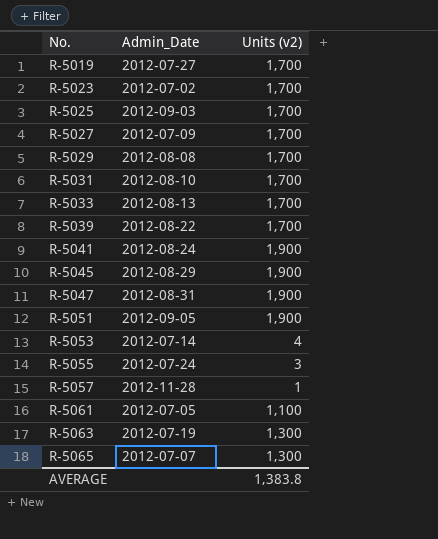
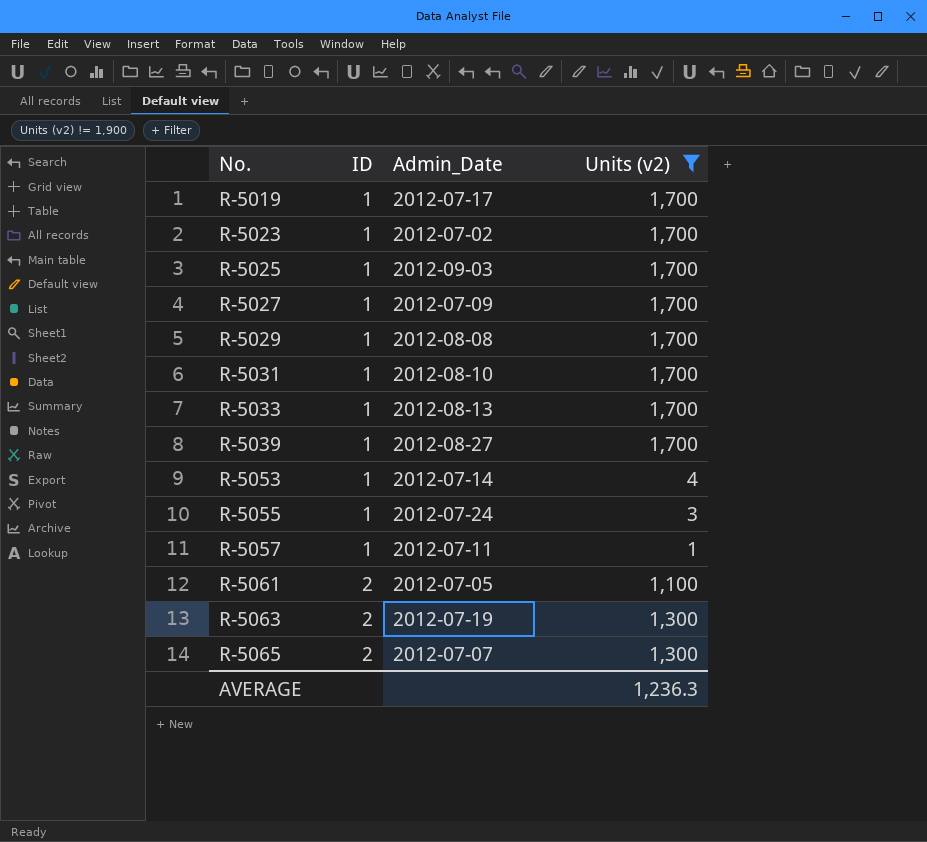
filter: none -> Units (v2) != 1,900
column ID | position: none -> 2
R-5019 | Admin_Date: 2012-07-27 -> 2012-07-17
R-5039 | Admin_Date: 2012-08-22 -> 2012-08-27
R-5057 | Admin_Date: 2012-11-28 -> 2012-07-11
AVERAGE | Units (v2): 1,383.8 -> 1,236.3

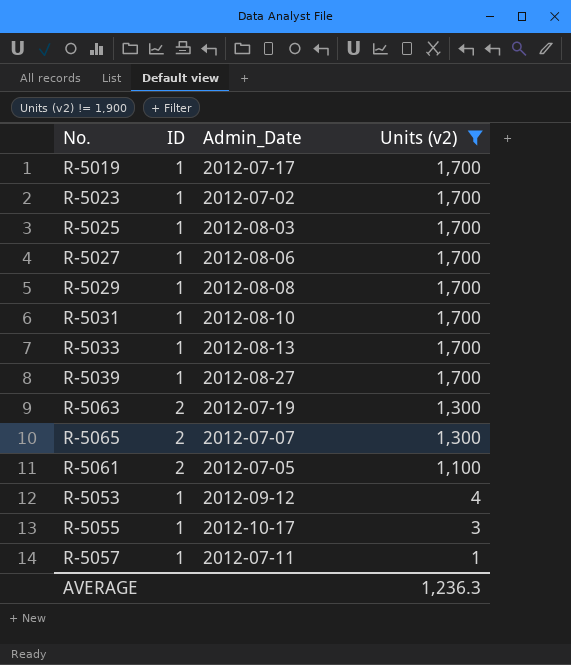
row order: No. ascending -> Units (v2) descending
R-5025 | Admin_Date: 2012-09-03 -> 2012-08-03
R-5027 | Admin_Date: 2012-07-09 -> 2012-08-06
R-5053 | Admin_Date: 2012-07-14 -> 2012-09-12
R-5055 | Admin_Date: 2012-07-24 -> 2012-10-17

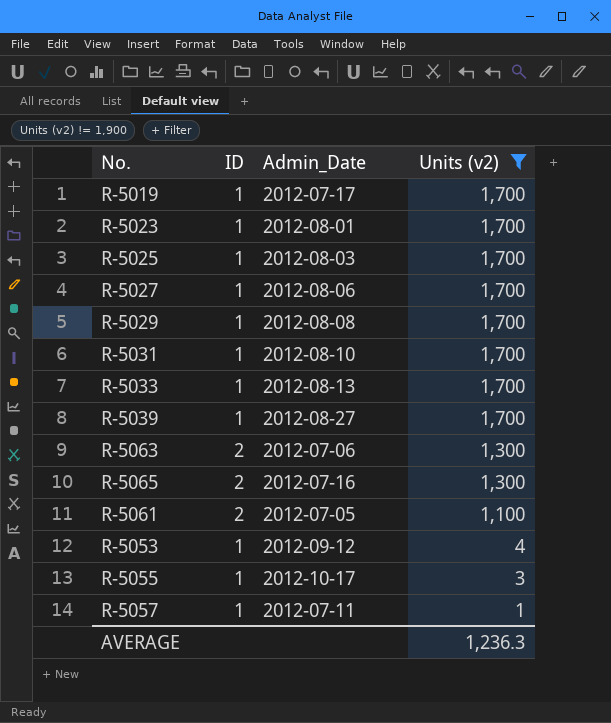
R-5023 | Admin_Date: 2012-07-02 -> 2012-08-01
R-5063 | Admin_Date: 2012-07-19 -> 2012-07-06
R-5065 | Admin_Date: 2012-07-07 -> 2012-07-16

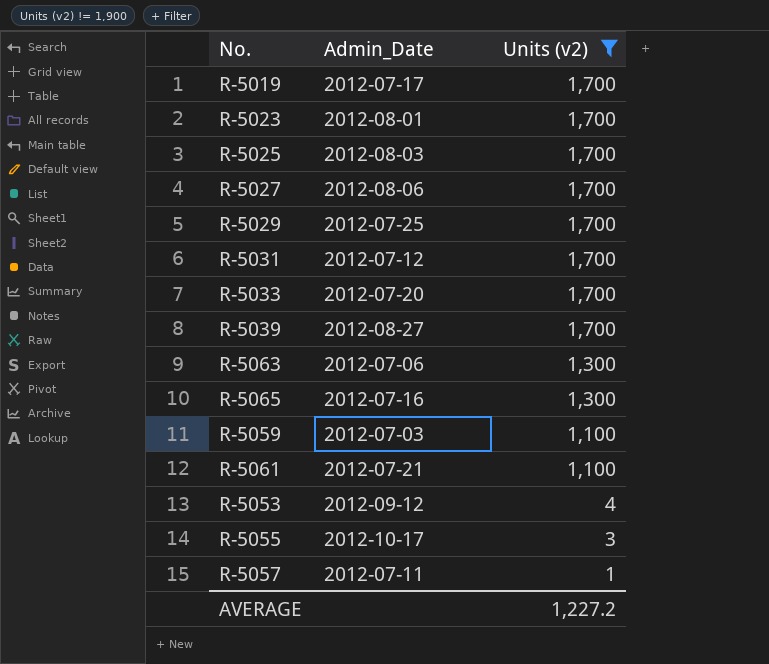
column ID | position: 2 -> none
R-5029 | Admin_Date: 2012-08-08 -> 2012-07-25
R-5031 | Admin_Date: 2012-08-10 -> 2012-07-12
R-5033 | Admin_Date: 2012-08-13 -> 2012-07-20
row R-5059: none -> 2012-07-03 | 1,100
R-5061 | Admin_Date: 2012-07-05 -> 2012-07-21
AVERAGE | Units (v2): 1,236.3 -> 1,227.2

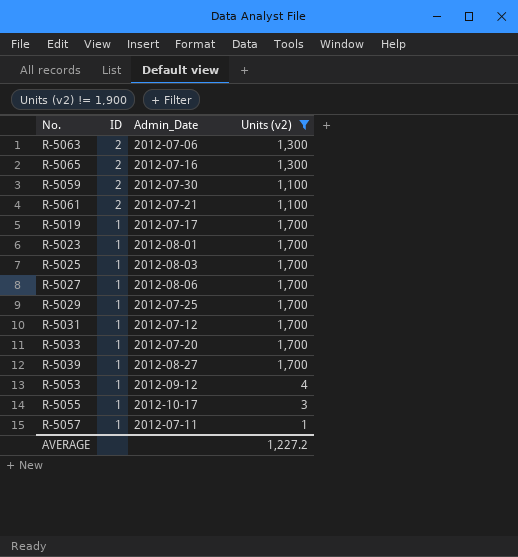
row order: Units (v2) descending -> ID descending
column ID | position: none -> 2
R-5059 | Admin_Date: 2012-07-03 -> 2012-07-30

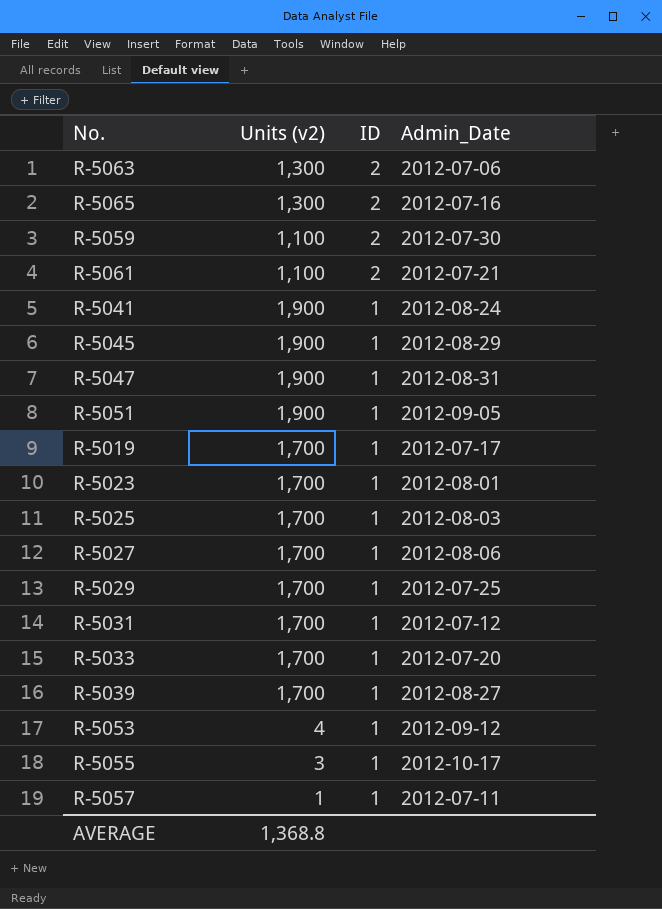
filter: Units (v2) != 1,900 -> none
column Units (v2) | position: 4 -> 2
AVERAGE | Units (v2): 1,227.2 -> 1,368.8

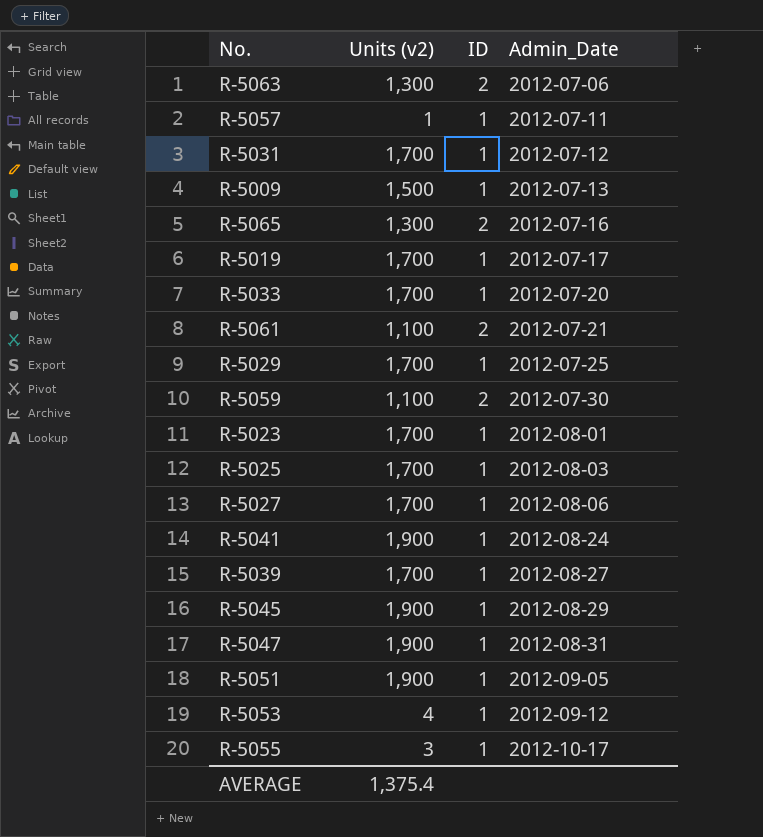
row order: ID descending -> Admin_Date ascending
row R-5009: none -> 1,500 | 1 | 2012-07-13
AVERAGE | Units (v2): 1,368.8 -> 1,375.4

